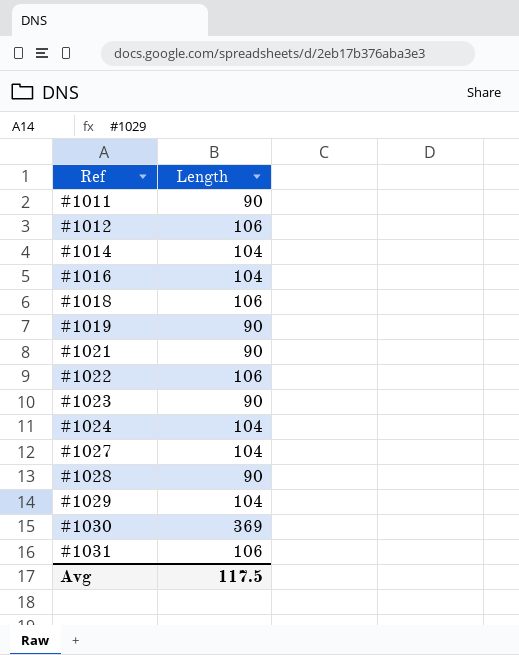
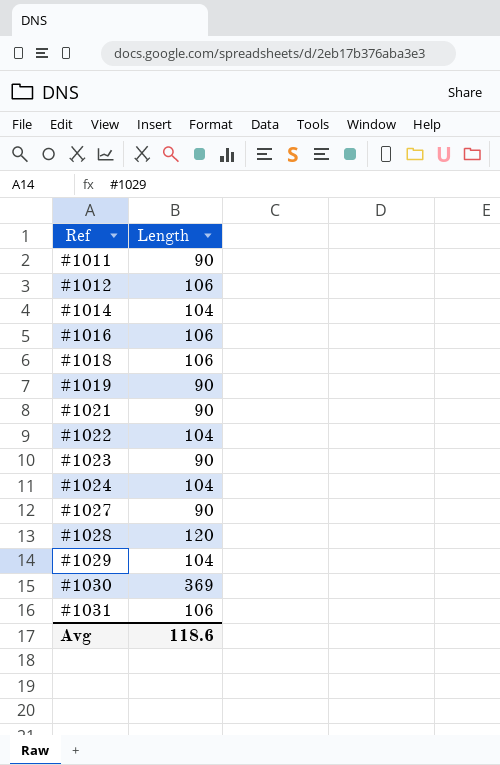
#1016 | Length: 104 -> 106
#1022 | Length: 106 -> 104
#1027 | Length: 104 -> 90
#1028 | Length: 90 -> 120
Avg | Length: 117.5 -> 118.6

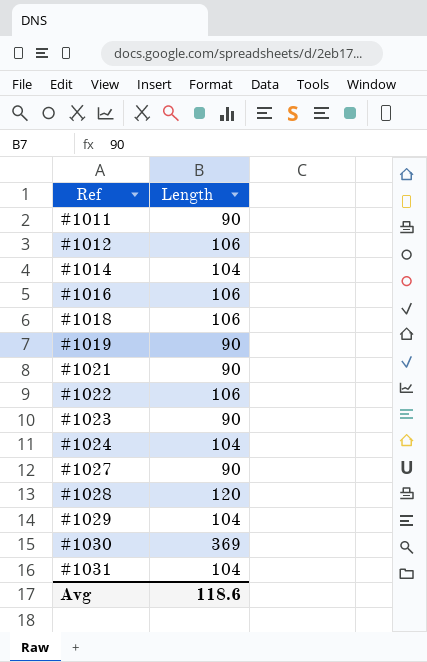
#1022 | Length: 104 -> 106
#1031 | Length: 106 -> 104

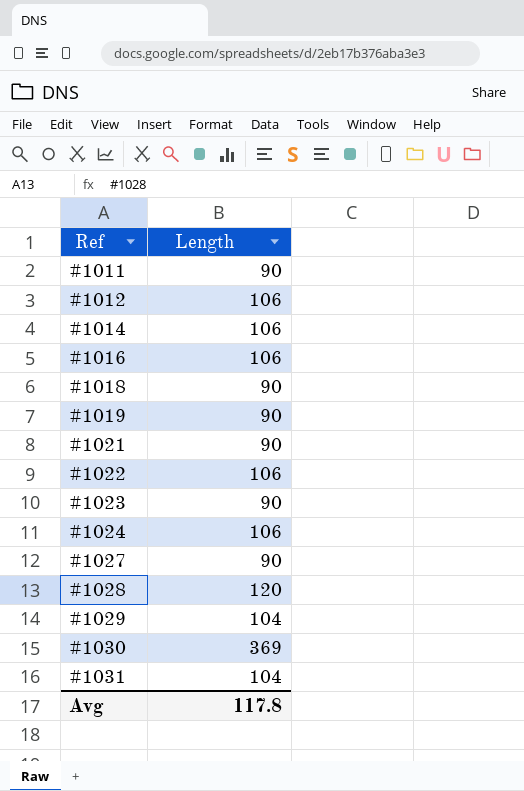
#1014 | Length: 104 -> 106
#1018 | Length: 106 -> 90
#1024 | Length: 104 -> 106
Avg | Length: 118.6 -> 117.8

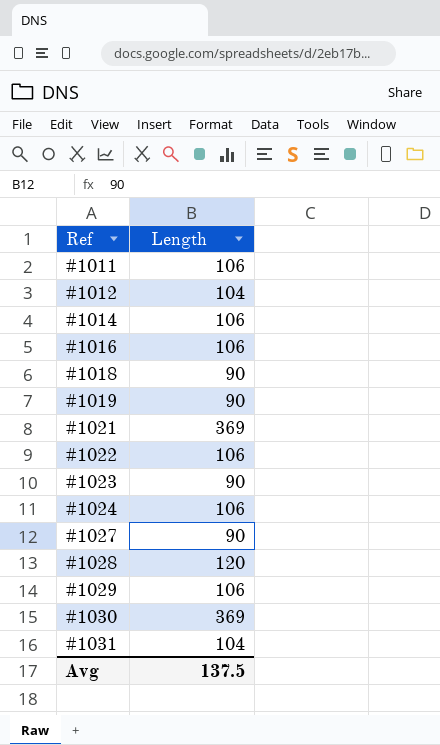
#1011 | Length: 90 -> 106
#1012 | Length: 106 -> 104
#1021 | Length: 90 -> 369
#1029 | Length: 104 -> 106
Avg | Length: 117.8 -> 137.5

